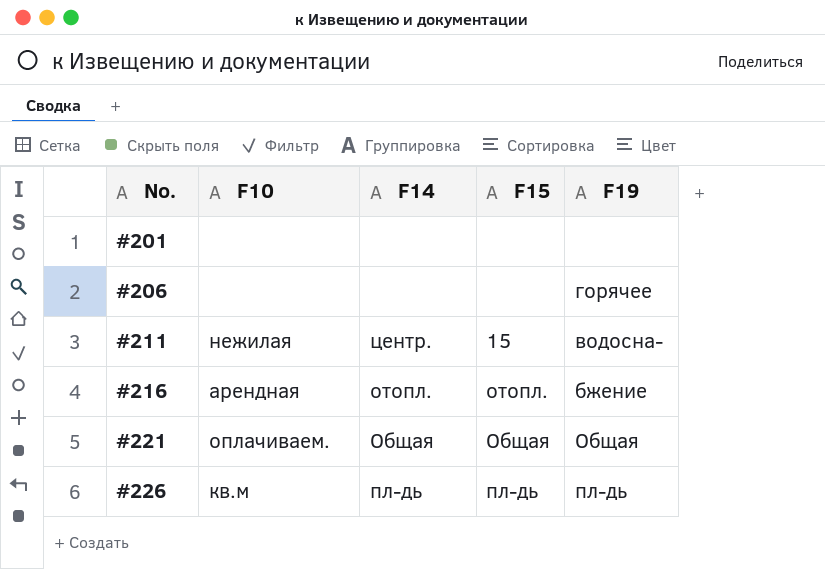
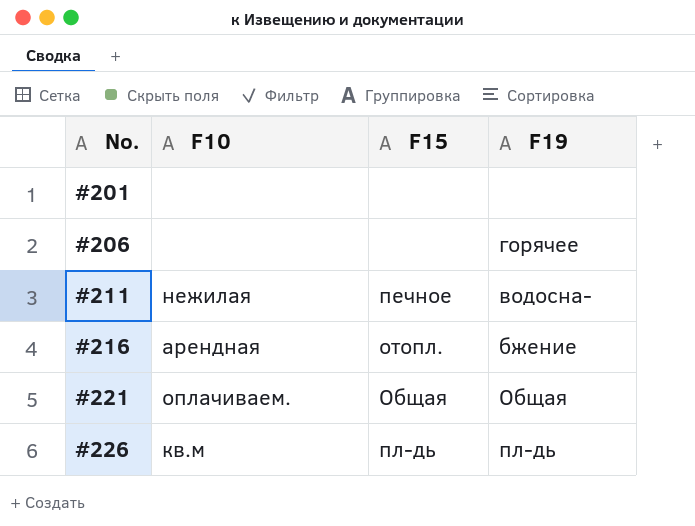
column F14 | position: 3 -> none
#211 | F15: 15 -> печное

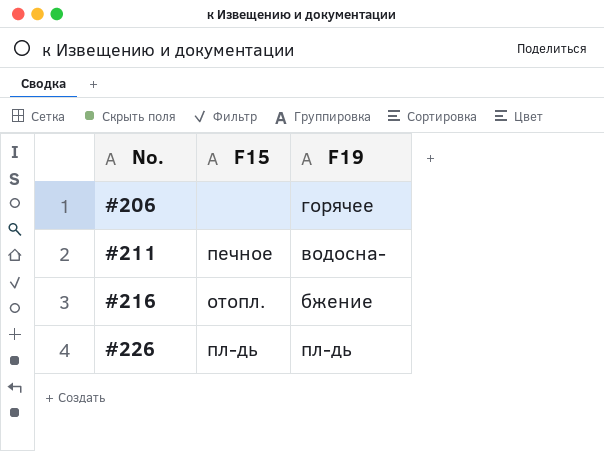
column F10 | position: 2 -> none
row #201: none | none | none -> none
row #221: оплачиваем. | Общая | Общая -> none

